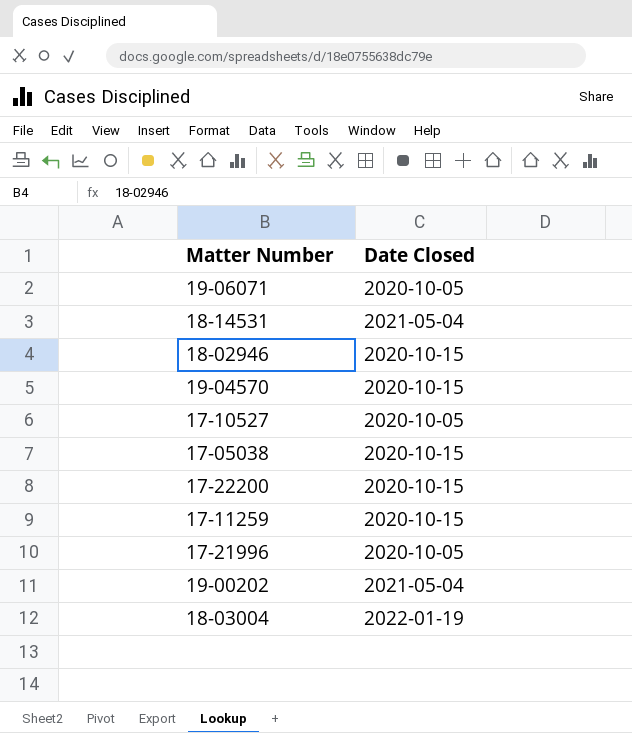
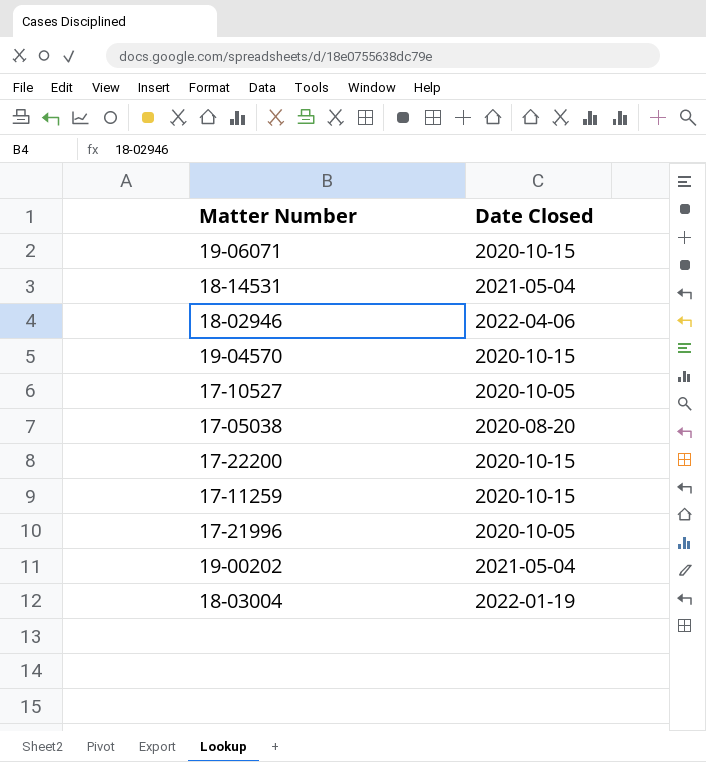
19-06071 | Date Closed: 2020-10-05 -> 2020-10-15
18-02946 | Date Closed: 2020-10-15 -> 2022-04-06
17-05038 | Date Closed: 2020-10-15 -> 2020-08-20

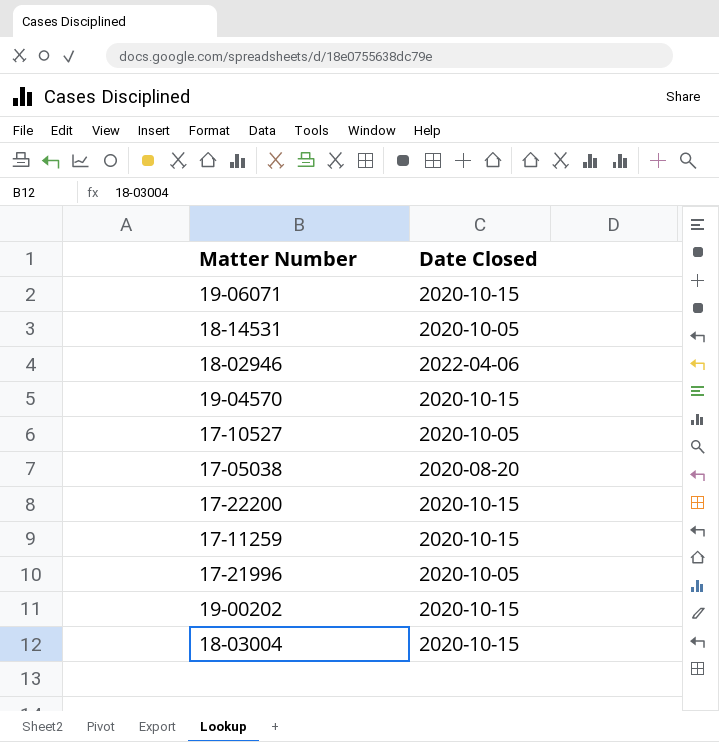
18-14531 | Date Closed: 2021-05-04 -> 2020-10-05
19-00202 | Date Closed: 2021-05-04 -> 2020-10-15
18-03004 | Date Closed: 2022-01-19 -> 2020-10-15

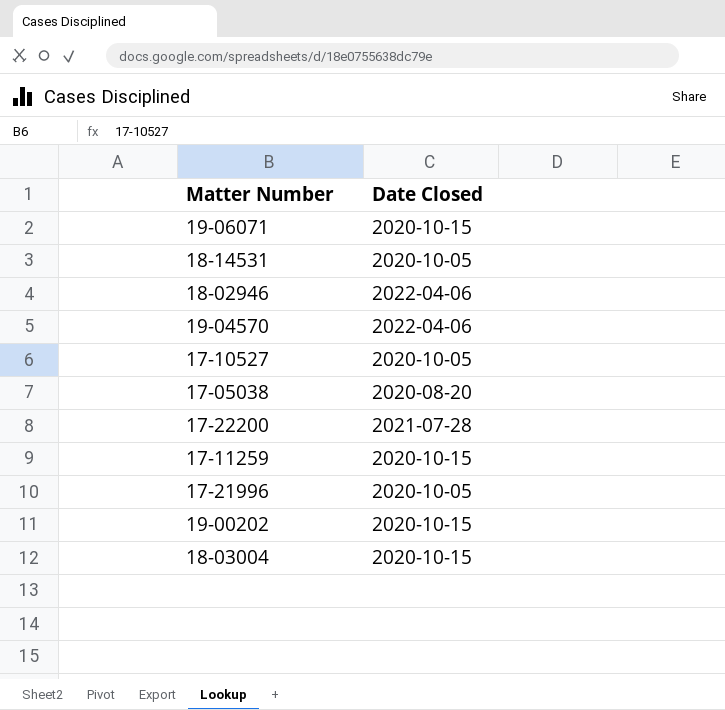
19-04570 | Date Closed: 2020-10-15 -> 2022-04-06
17-22200 | Date Closed: 2020-10-15 -> 2021-07-28

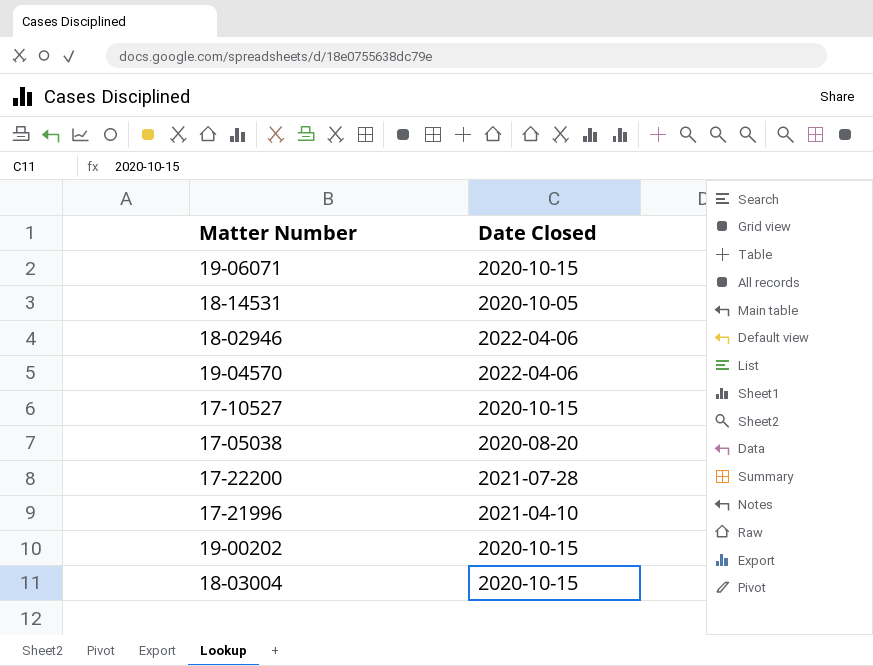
row 17-11259: 2020-10-15 -> none
17-10527 | Date Closed: 2020-10-05 -> 2020-10-15
17-21996 | Date Closed: 2020-10-05 -> 2021-04-10

